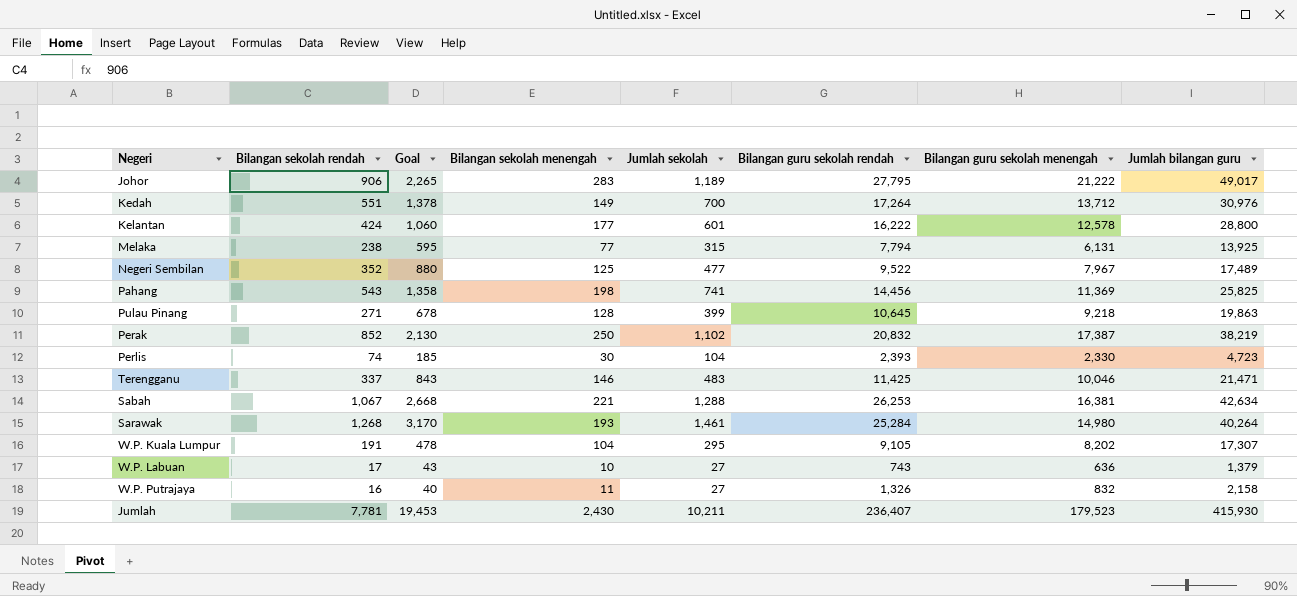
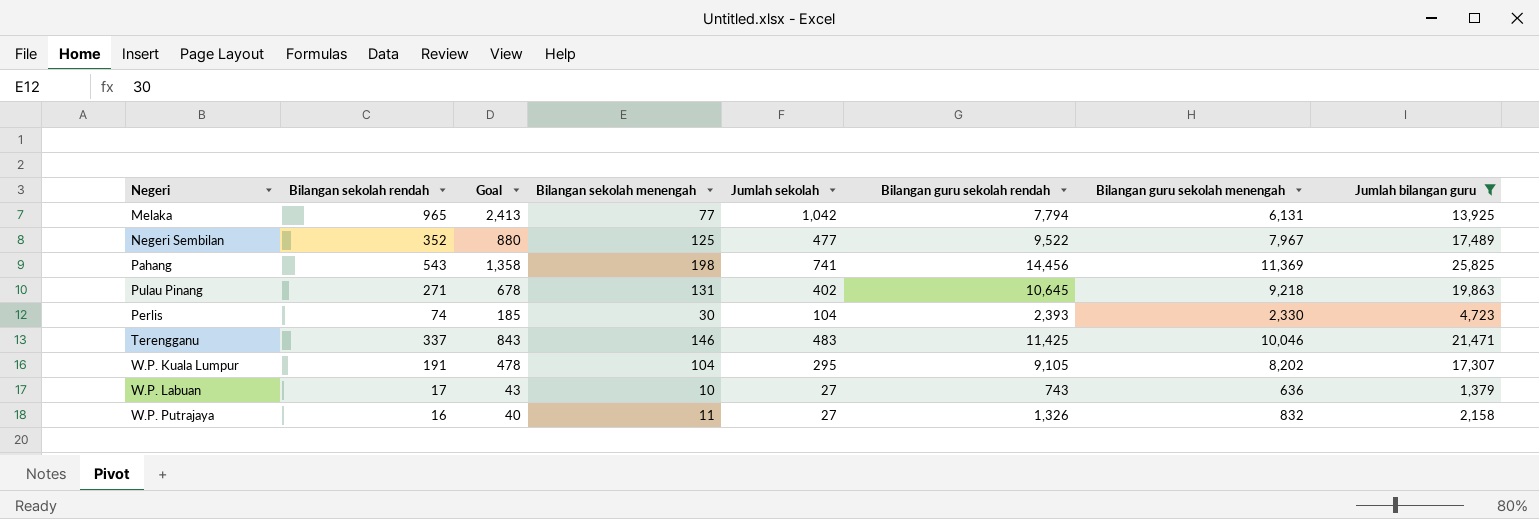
filter: none -> Jumlah bilangan guru <= 25,825
Melaka | Bilangan sekolah rendah: 238 -> 965
Melaka | Goal: 595 -> 2,413
Melaka | Jumlah sekolah: 315 -> 1,042
Pulau Pinang | Bilangan sekolah menengah: 128 -> 131
Pulau Pinang | Jumlah sekolah: 399 -> 402

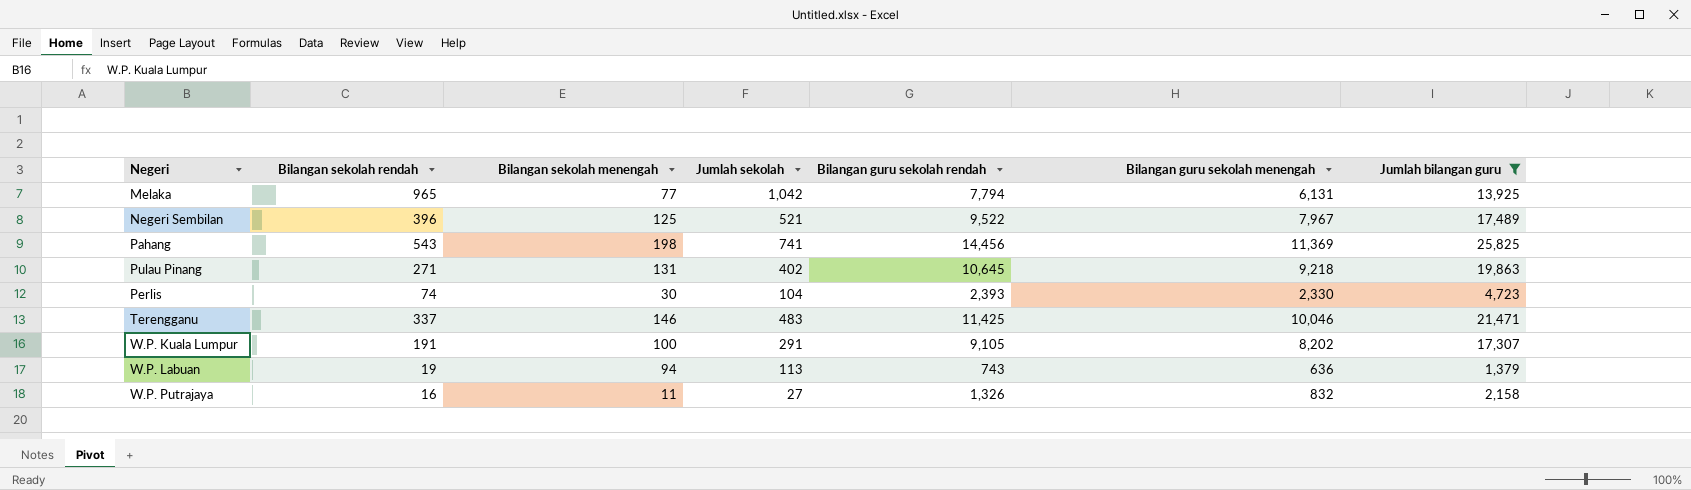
column Goal | formula: [Bilangan sekolah rendah] * 2.5 -> none
Negeri Sembilan | Bilangan sekolah rendah: 352 -> 396
Negeri Sembilan | Jumlah sekolah: 477 -> 521
W.P. Kuala Lumpur | Bilangan sekolah menengah: 104 -> 100
W.P. Kuala Lumpur | Jumlah sekolah: 295 -> 291
W.P. Labuan | Bilangan sekolah rendah: 17 -> 19
W.P. Labuan | Bilangan sekolah menengah: 10 -> 94
W.P. Labuan | Jumlah sekolah: 27 -> 113

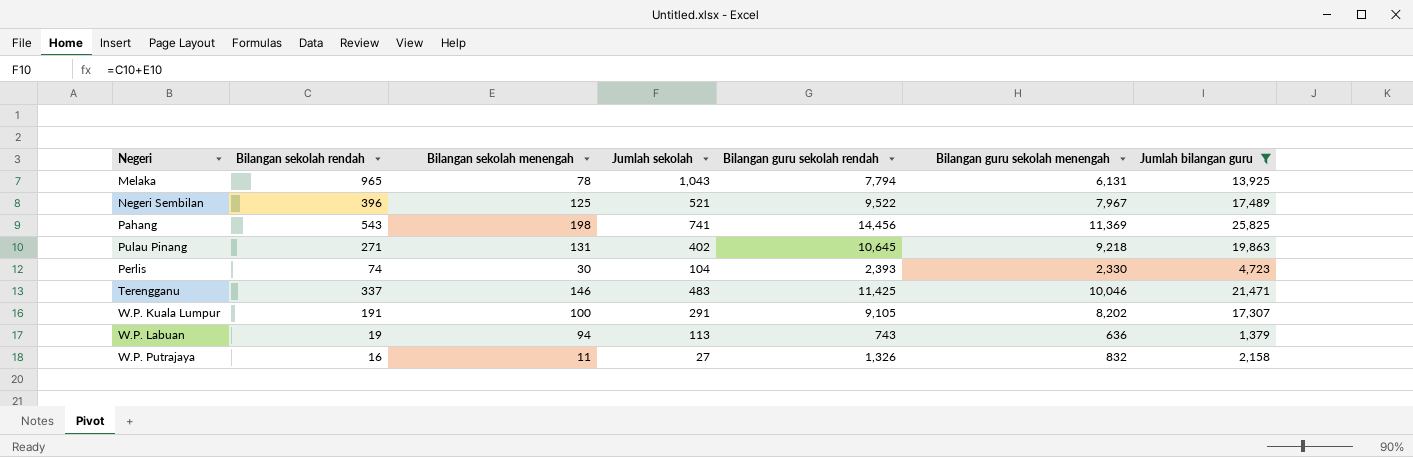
Melaka | Bilangan sekolah menengah: 77 -> 78
Melaka | Jumlah sekolah: 1,042 -> 1,043

